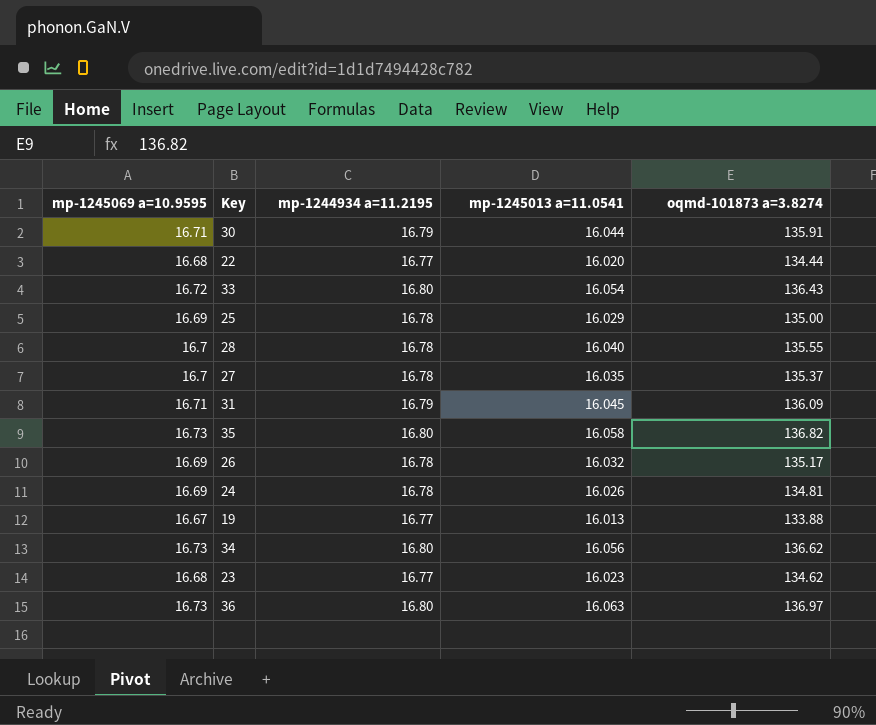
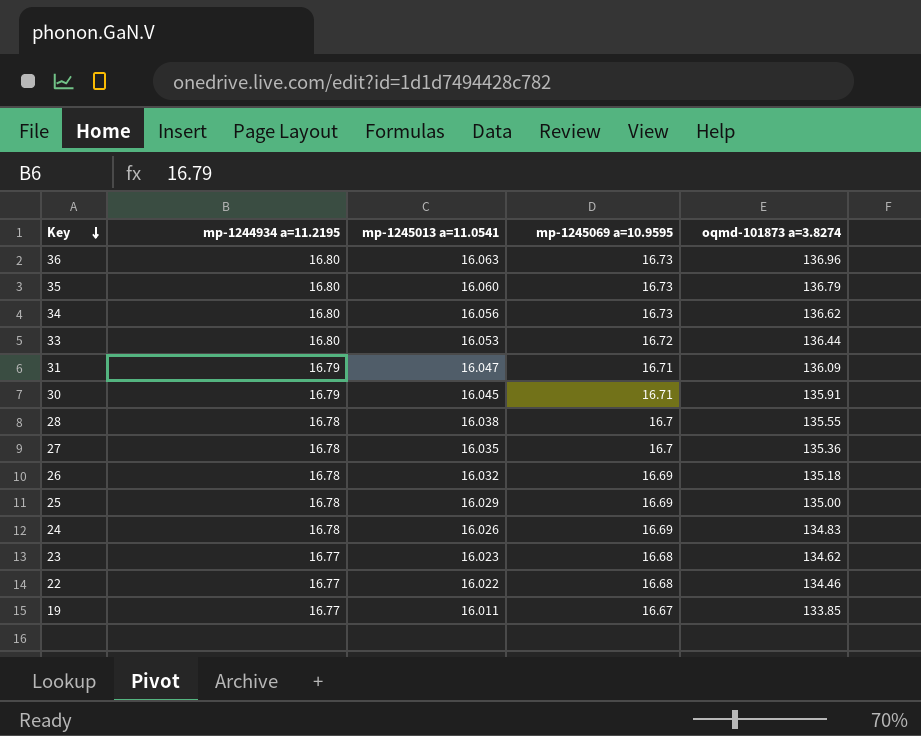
row order: none -> Key descending
column mp-1245069 a=10.9595 | position: 1 -> 4
36 | oqmd-101873 a=3.8274: 136.97 -> 136.96
35 | mp-1245013 a=11.0541: 16.058 -> 16.060
35 | oqmd-101873 a=3.8274: 136.82 -> 136.79
33 | mp-1245013 a=11.0541: 16.054 -> 16.053
33 | oqmd-101873 a=3.8274: 136.43 -> 136.44
31 | mp-1245013 a=11.0541: 16.045 -> 16.047
30 | mp-1245013 a=11.0541: 16.044 -> 16.045
28 | mp-1245013 a=11.0541: 16.040 -> 16.038
27 | oqmd-101873 a=3.8274: 135.37 -> 135.36
26 | oqmd-101873 a=3.8274: 135.17 -> 135.18
24 | oqmd-101873 a=3.8274: 134.81 -> 134.83
22 | mp-1245013 a=11.0541: 16.020 -> 16.022
22 | oqmd-101873 a=3.8274: 134.44 -> 134.46
19 | mp-1245013 a=11.0541: 16.013 -> 16.011
19 | oqmd-101873 a=3.8274: 133.88 -> 133.85

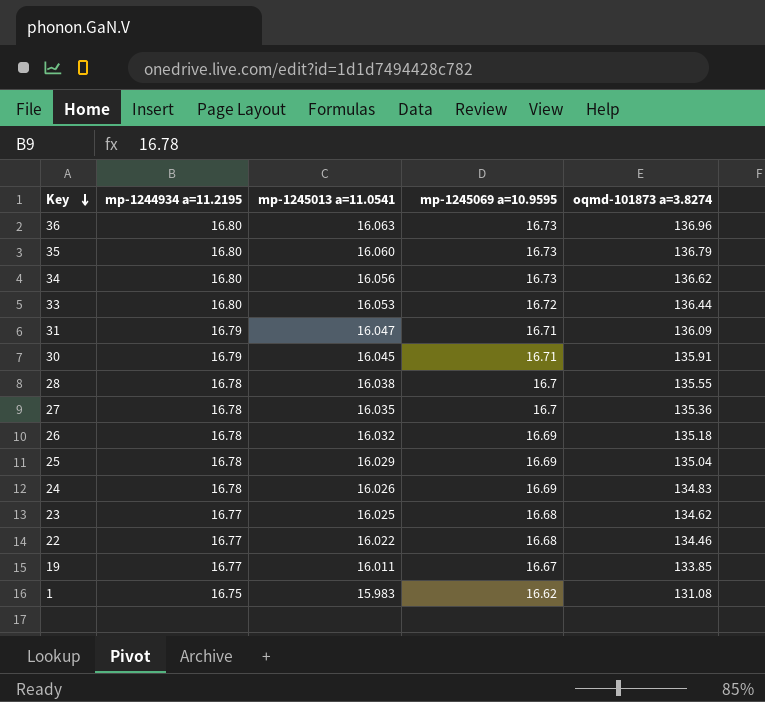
25 | oqmd-101873 a=3.8274: 135.00 -> 135.04
23 | mp-1245013 a=11.0541: 16.023 -> 16.025
row 1: none -> 16.75 | 15.983 | 16.62 | 131.08

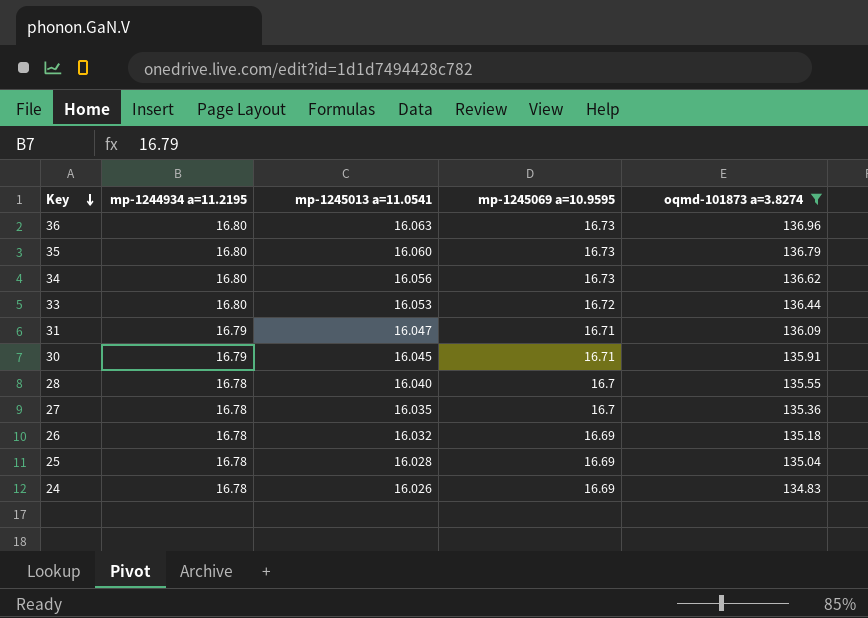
filter: none -> oqmd-101873 a=3.8274 >= 134.83
28 | mp-1245013 a=11.0541: 16.038 -> 16.040
25 | mp-1245013 a=11.0541: 16.029 -> 16.028

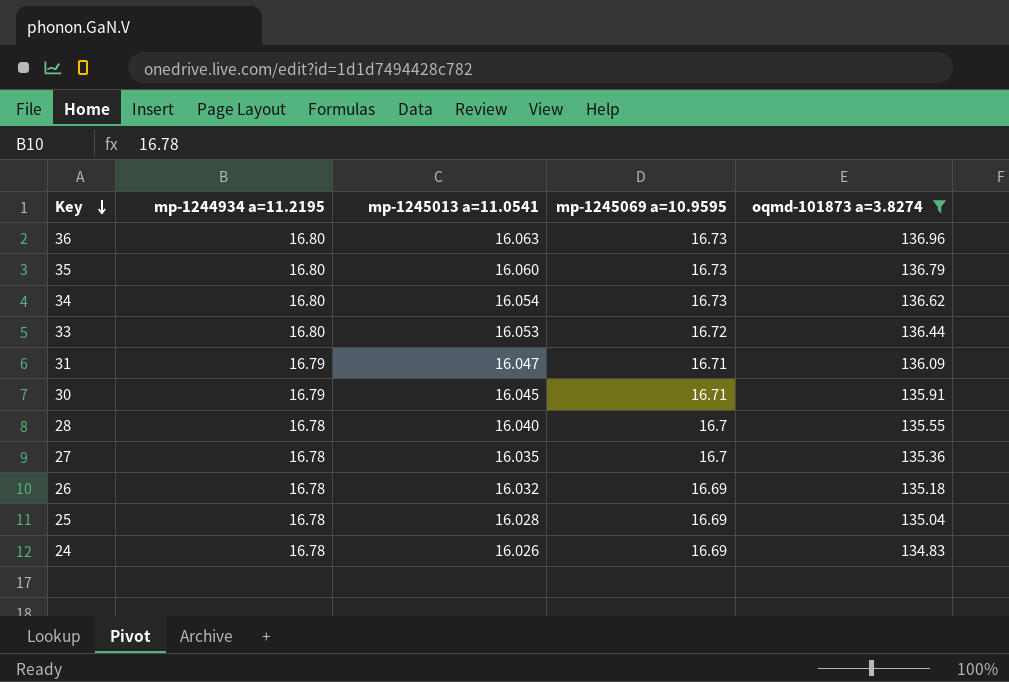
34 | mp-1245013 a=11.0541: 16.056 -> 16.054

